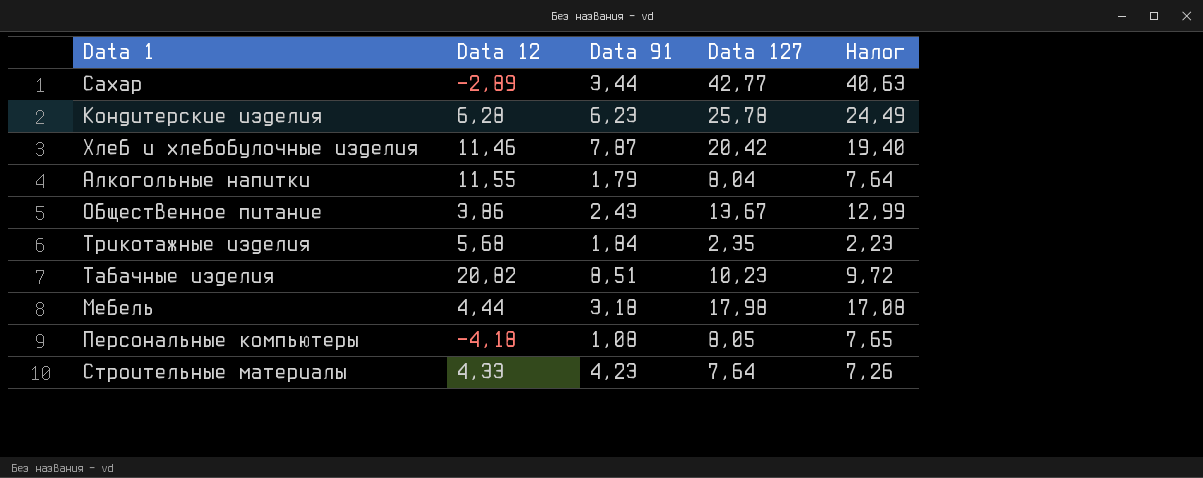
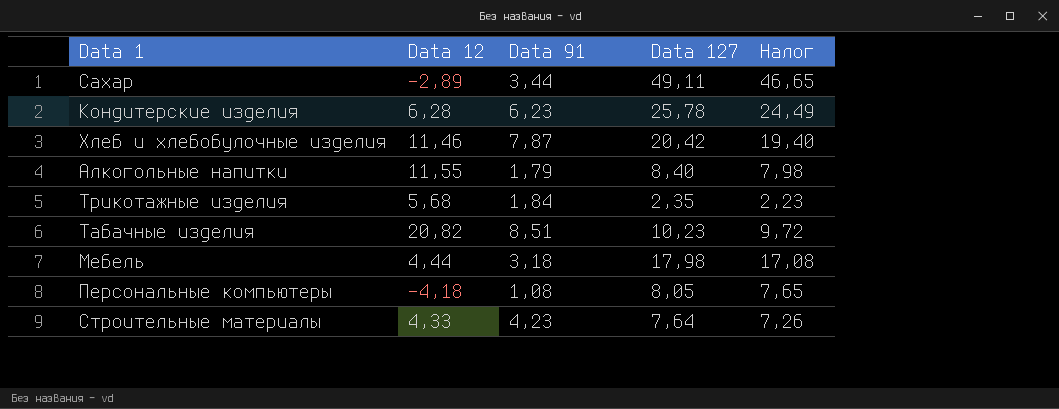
row Общественное питание: 3,86 | 2,43 | 13,67 | 12,99 -> none
Сахар | Data 127: 42,77 -> 49,11
Сахар | Налог: 40,63 -> 46,65
Алкогольные напитки | Data 127: 8,04 -> 8,40
Алкогольные напитки | Налог: 7,64 -> 7,98

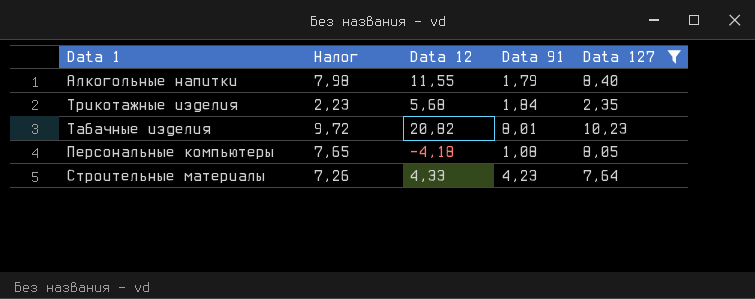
filter: none -> Data 127 <= 10,23
column Налог | position: 5 -> 2
Табачные изделия | Data 91: 8,51 -> 8,01

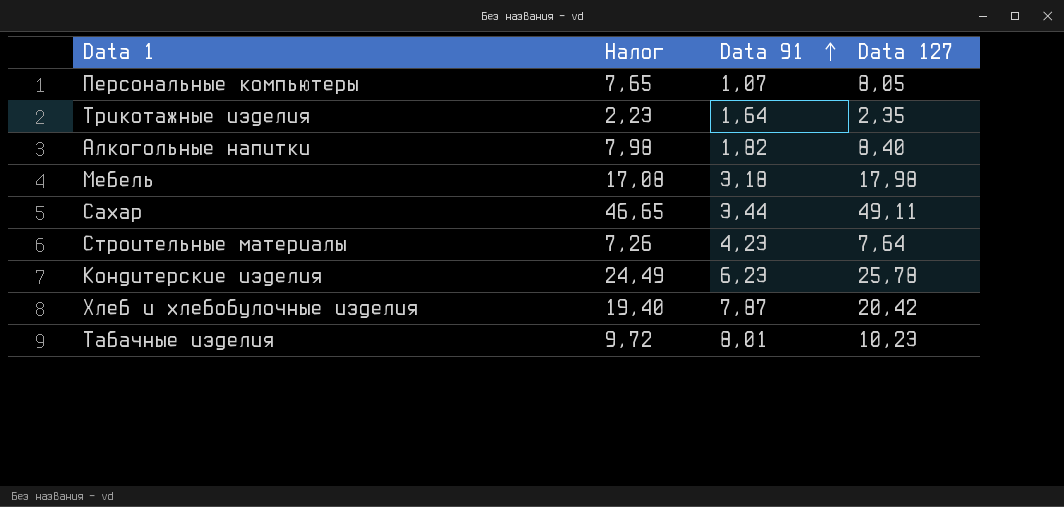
filter: Data 127 <= 10,23 -> none
row order: none -> Data 91 ascending
column Data 12 | position: 3 -> none
Персональные компьютеры | Data 91: 1,08 -> 1,07
Трикотажные изделия | Data 91: 1,84 -> 1,64
Алкогольные напитки | Data 91: 1,79 -> 1,82

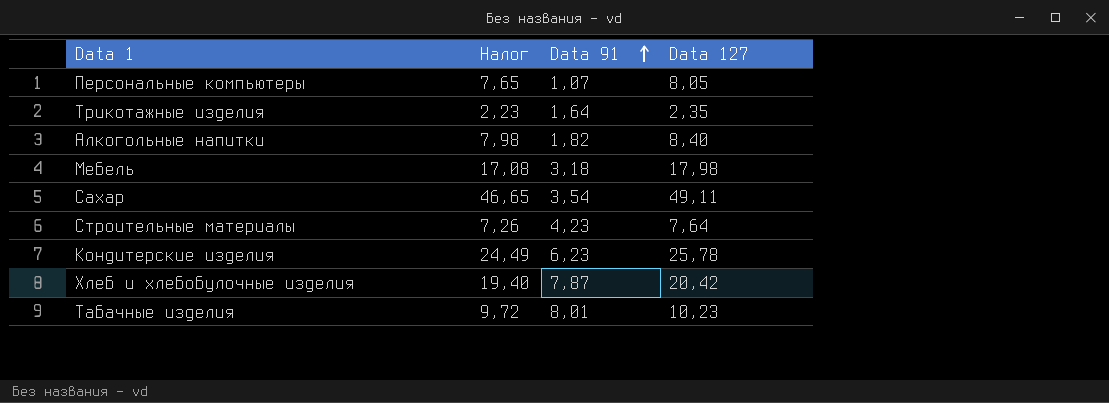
Сахар | Data 91: 3,44 -> 3,54

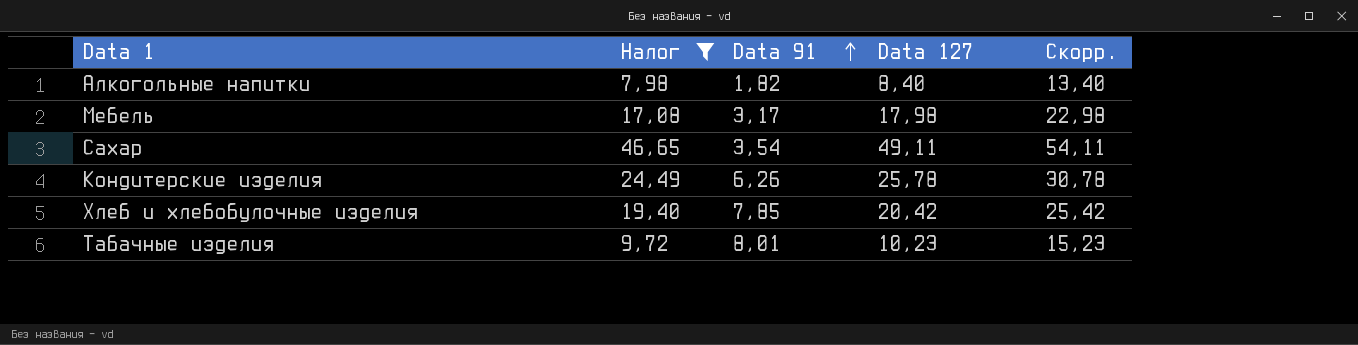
filter: none -> Налог >= 7,98
column Скорр. | formula: none -> [Data 127] + 5
Мебель | Data 91: 3,18 -> 3,17
Кондитерские изделия | Data 91: 6,23 -> 6,26
Хлеб и хлебобулочные изделия | Data 91: 7,87 -> 7,85

